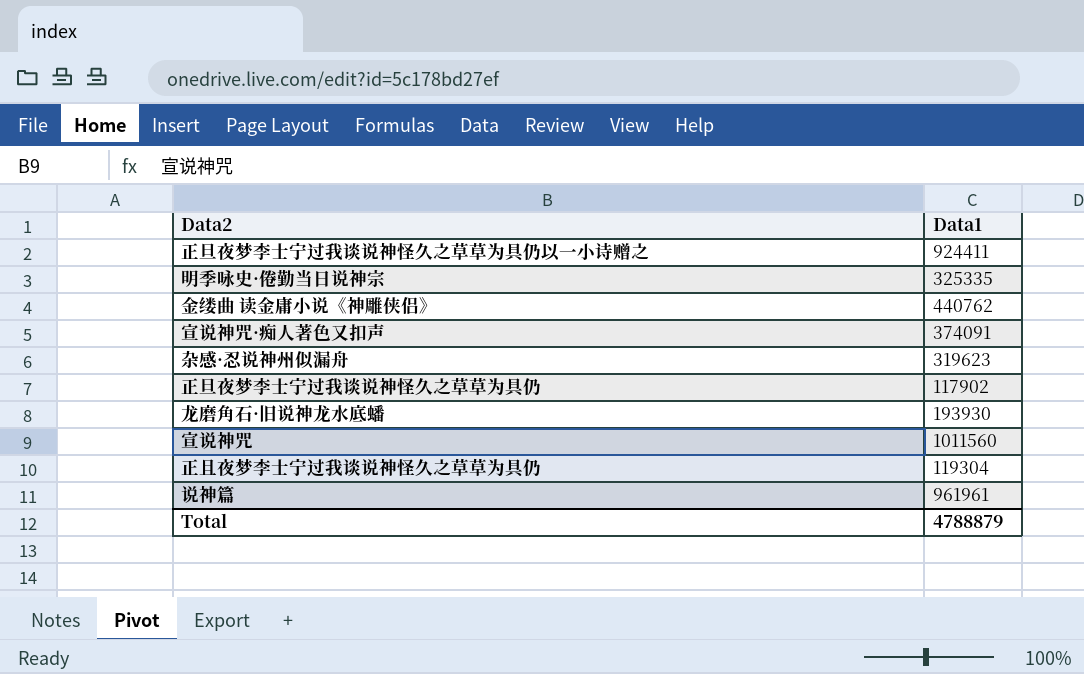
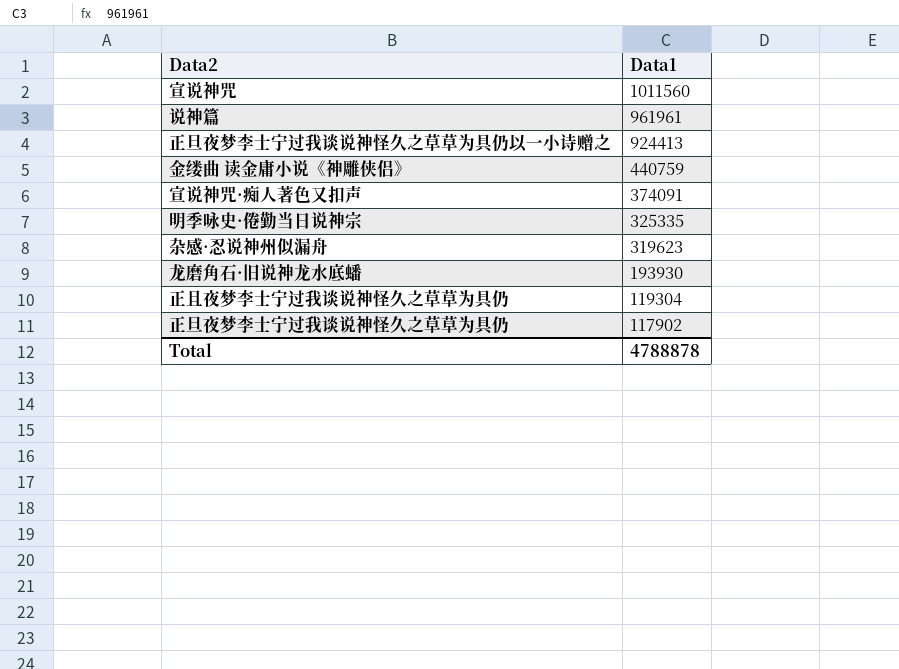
row order: none -> Data1 descending
正旦夜梦李士宁过我谈说神怪久之草草为具仍以一小诗赠之 | Data1: 924411 -> 924413
金缕曲 读金庸小说《神雕侠侣》 | Data1: 440762 -> 440759
Total | Data1: 4788879 -> 4788878

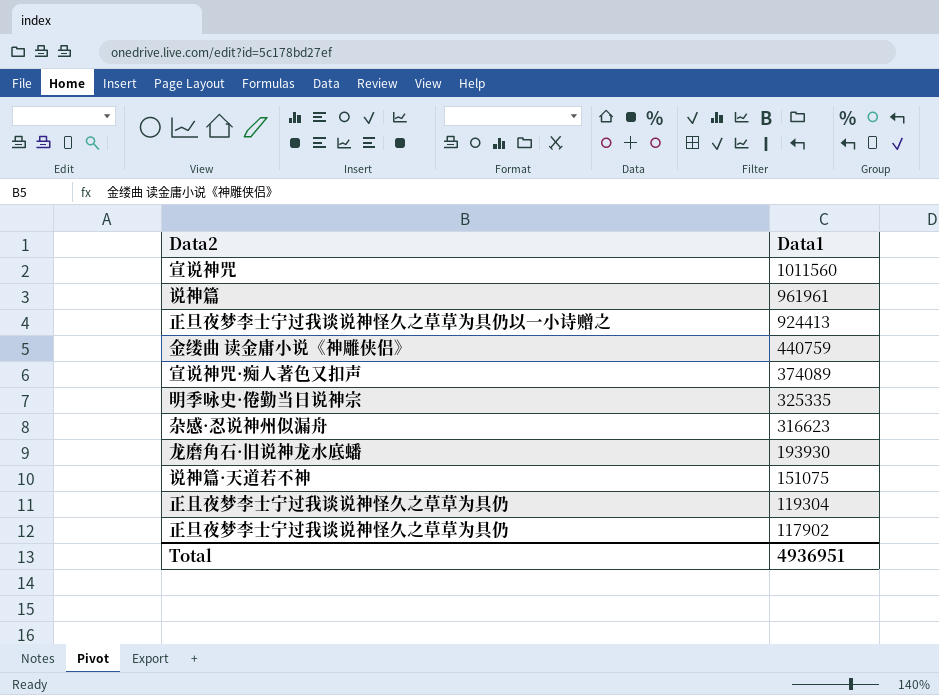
宣说神咒·痴人著色又扣声 | Data1: 374091 -> 374089
杂感·忍说神州似漏舟 | Data1: 319623 -> 316623
row 说神篇·天道若不神: none -> 151075
Total | Data1: 4788878 -> 4936951

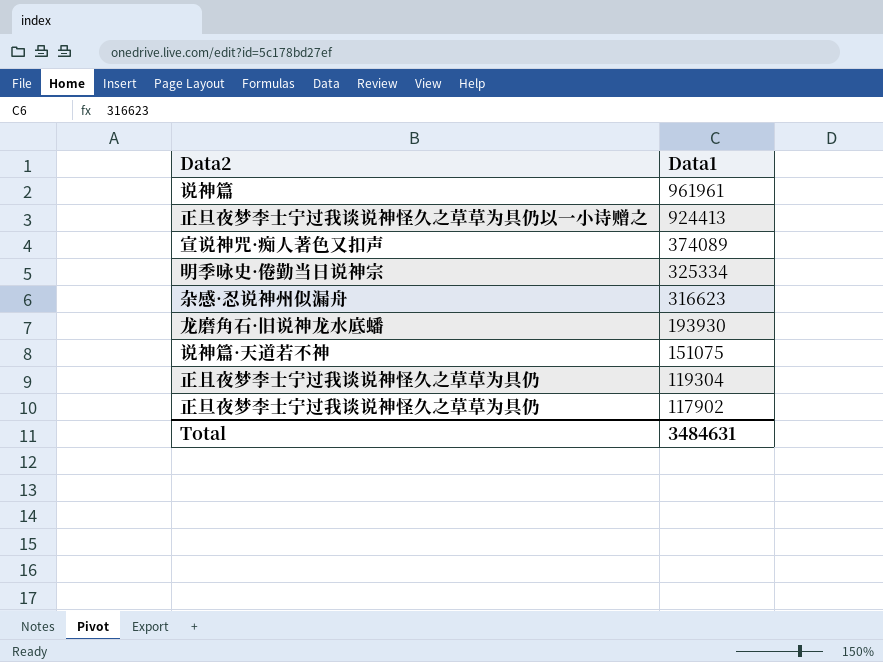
row 宣说神咒: 1011560 -> none
row 金缕曲 读金庸小说《神雕侠侣》: 440759 -> none
明季咏史·倦勤当日说神宗 | Data1: 325335 -> 325334
Total | Data1: 4936951 -> 3484631

